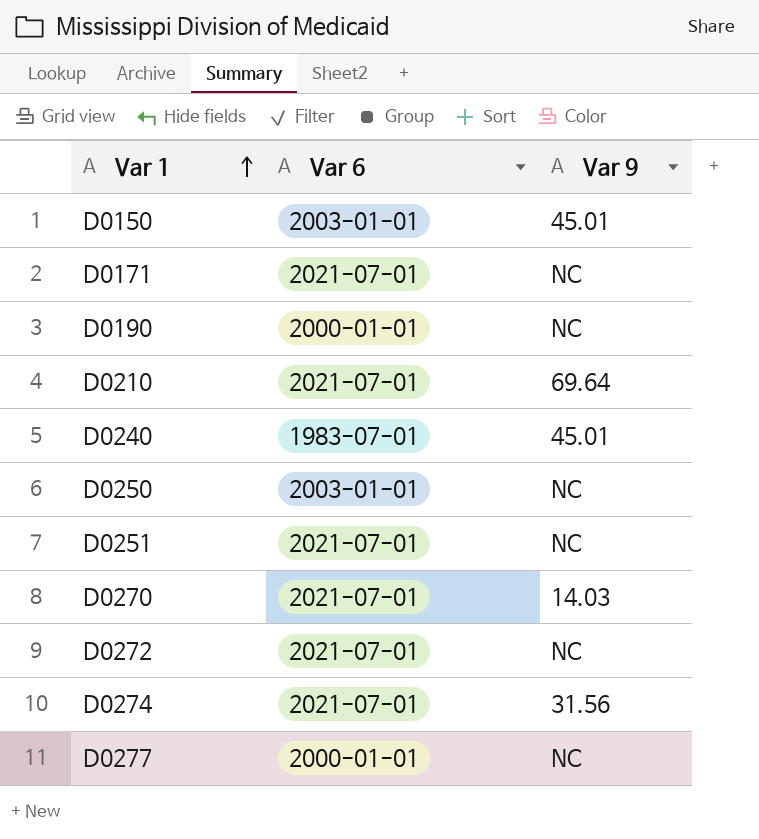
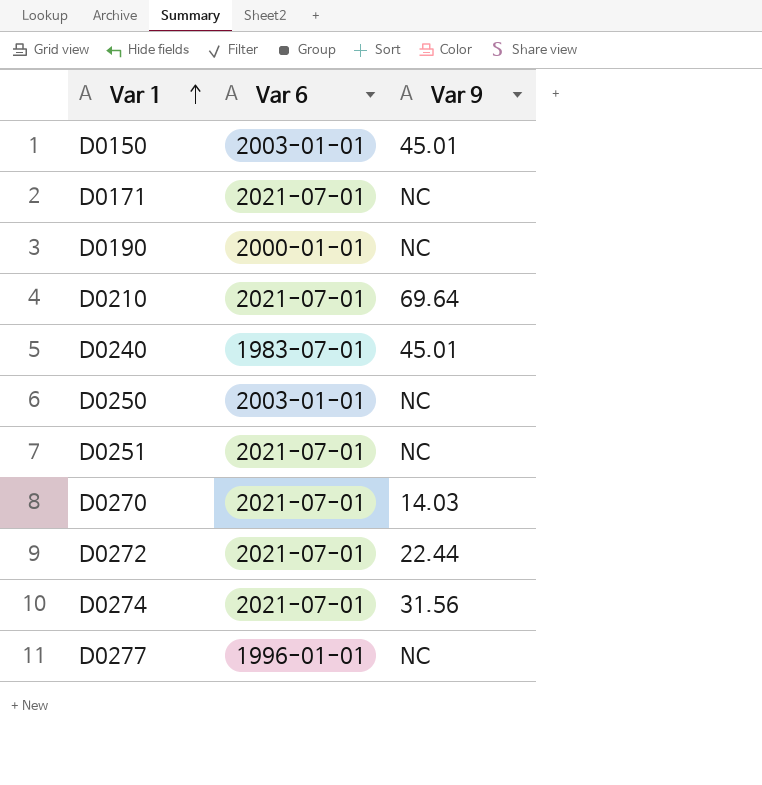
D0272 | Var 9: NC -> 22.44
D0277 | Var 6: 2000-01-01 -> 1996-01-01

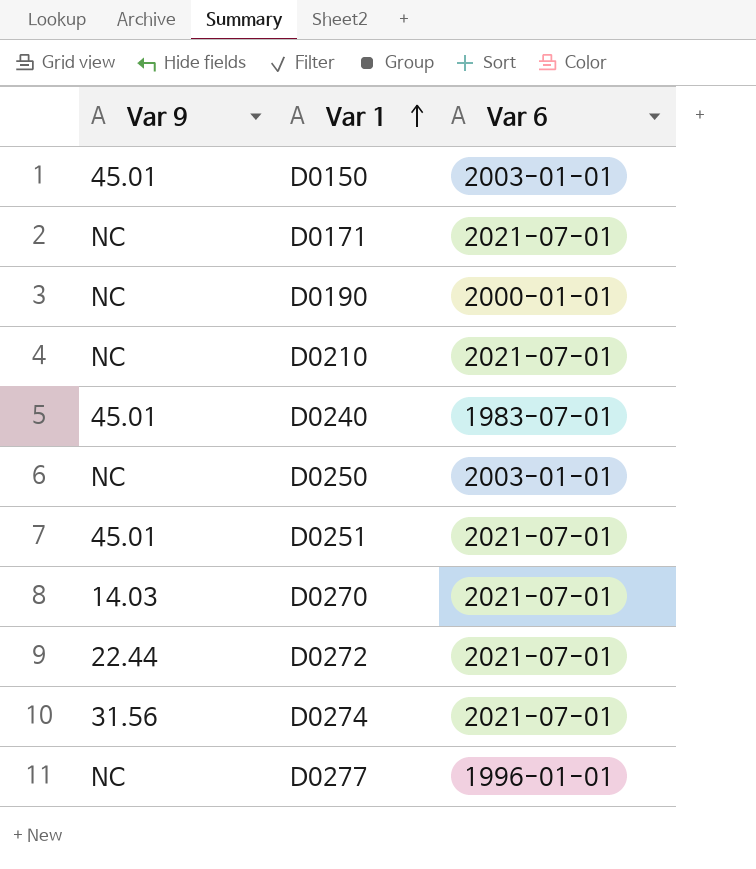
column Var 9 | position: 3 -> 1
D0210 | Var 9: 69.64 -> NC
D0251 | Var 9: NC -> 45.01

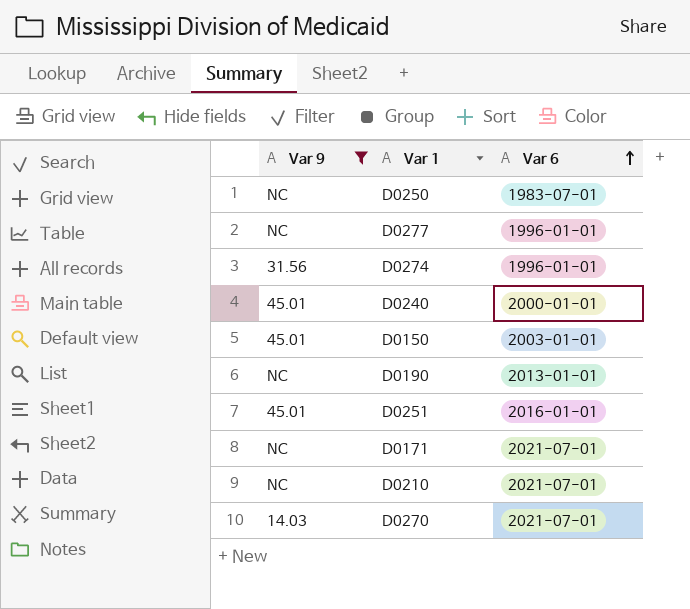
filter: none -> Var 9 != 22.44
row order: Var 1 ascending -> Var 6 ascending
D0250 | Var 6: 2003-01-01 -> 1983-07-01
D0274 | Var 6: 2021-07-01 -> 1996-01-01
D0240 | Var 6: 1983-07-01 -> 2000-01-01
D0190 | Var 6: 2000-01-01 -> 2013-01-01
D0251 | Var 6: 2021-07-01 -> 2016-01-01

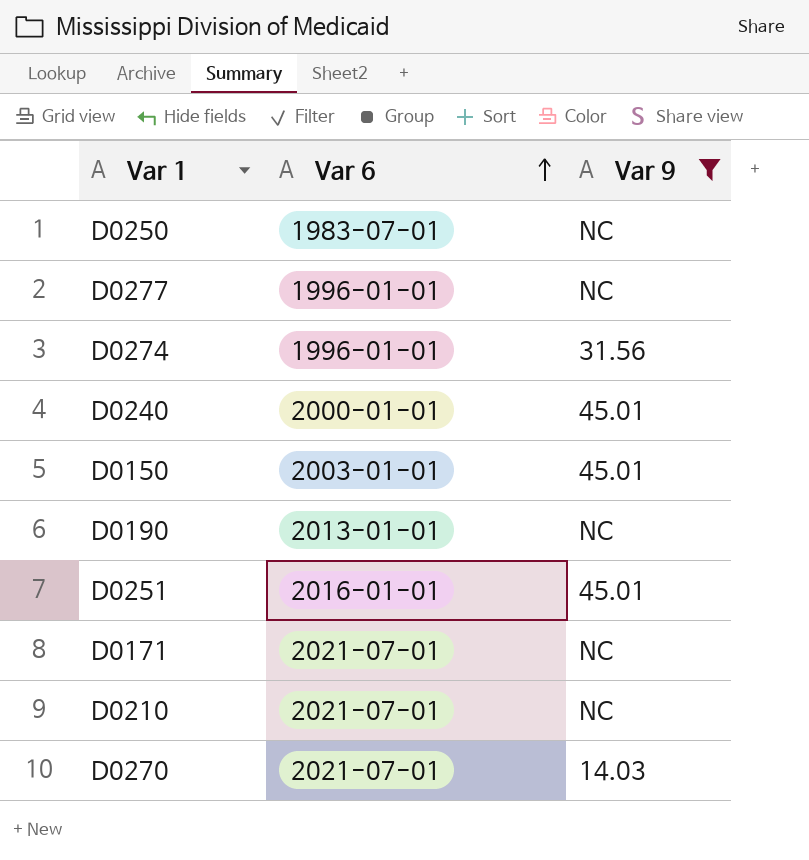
column Var 9 | position: 1 -> 3

